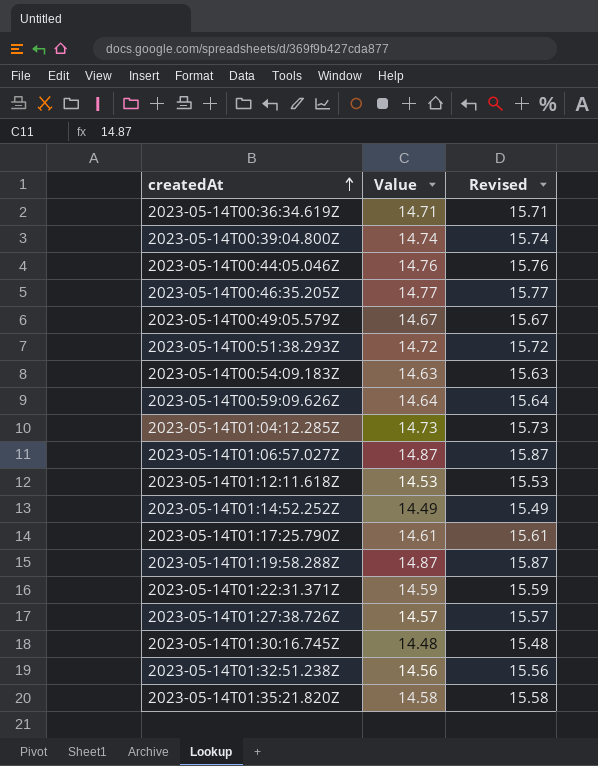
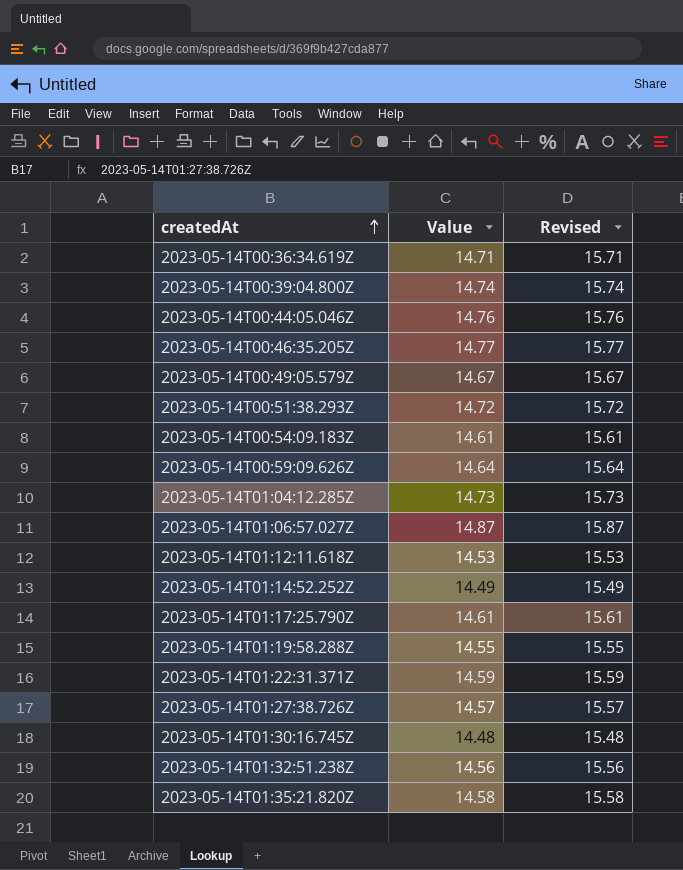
2023-05-14T00:54:09.183Z | Value: 14.63 -> 14.61
2023-05-14T00:54:09.183Z | Revised: 15.63 -> 15.61
2023-05-14T01:19:58.288Z | Value: 14.87 -> 14.55
2023-05-14T01:19:58.288Z | Revised: 15.87 -> 15.55

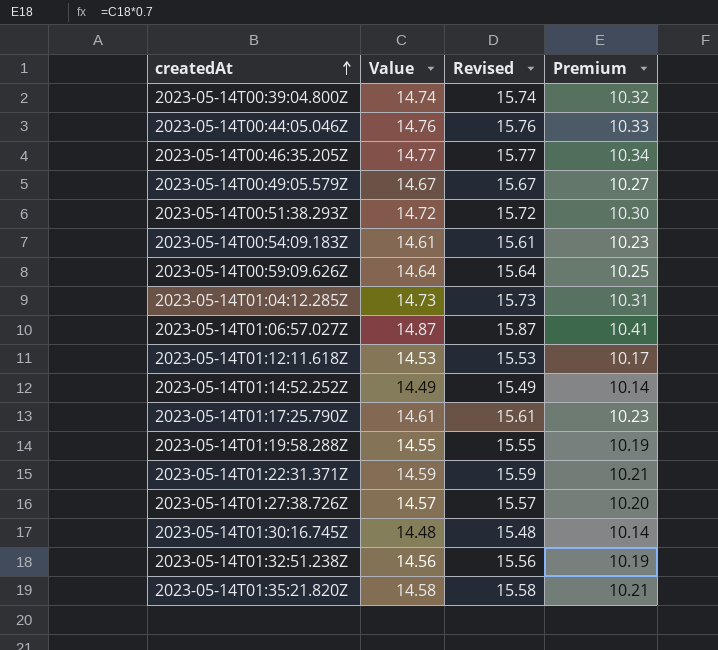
column Premium | formula: none -> [Value] * 0.7
row 2023-05-14T00:36:34.619Z: 14.71 | 15.71 -> none

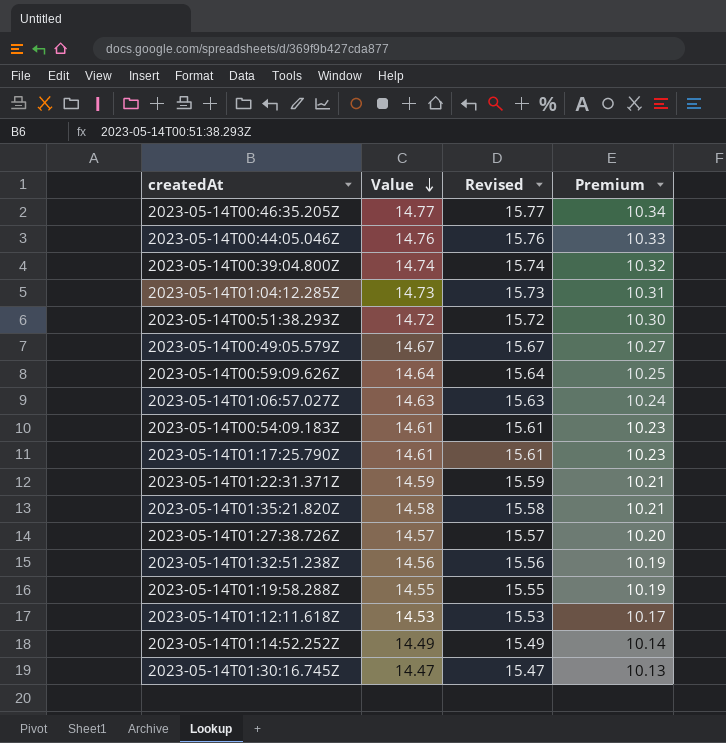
row order: createdAt ascending -> Value descending
2023-05-14T01:06:57.027Z | Value: 14.87 -> 14.63
2023-05-14T01:06:57.027Z | Revised: 15.87 -> 15.63
2023-05-14T01:06:57.027Z | Premium: 10.41 -> 10.24
2023-05-14T01:30:16.745Z | Value: 14.48 -> 14.47
2023-05-14T01:30:16.745Z | Revised: 15.48 -> 15.47
2023-05-14T01:30:16.745Z | Premium: 10.14 -> 10.13

